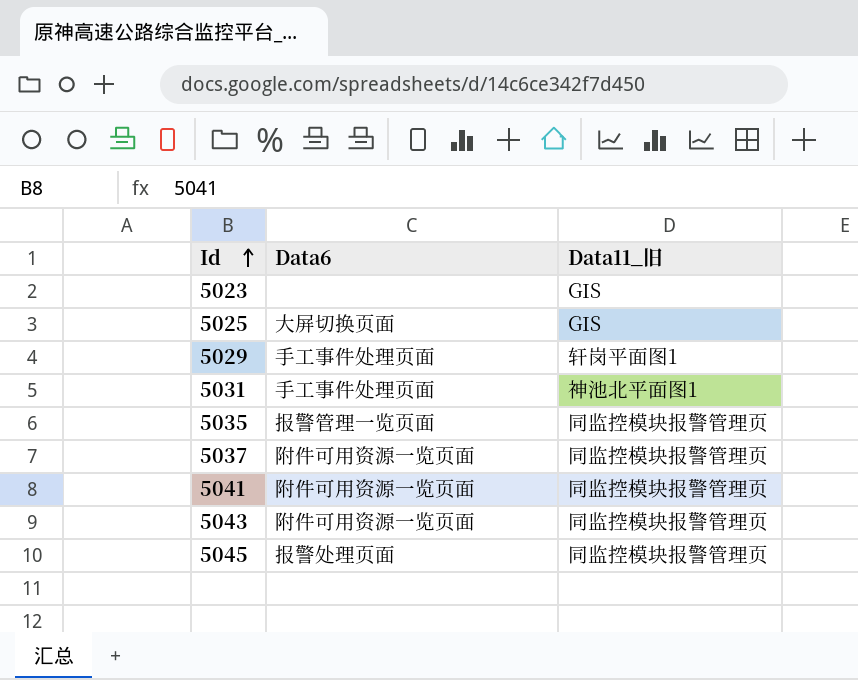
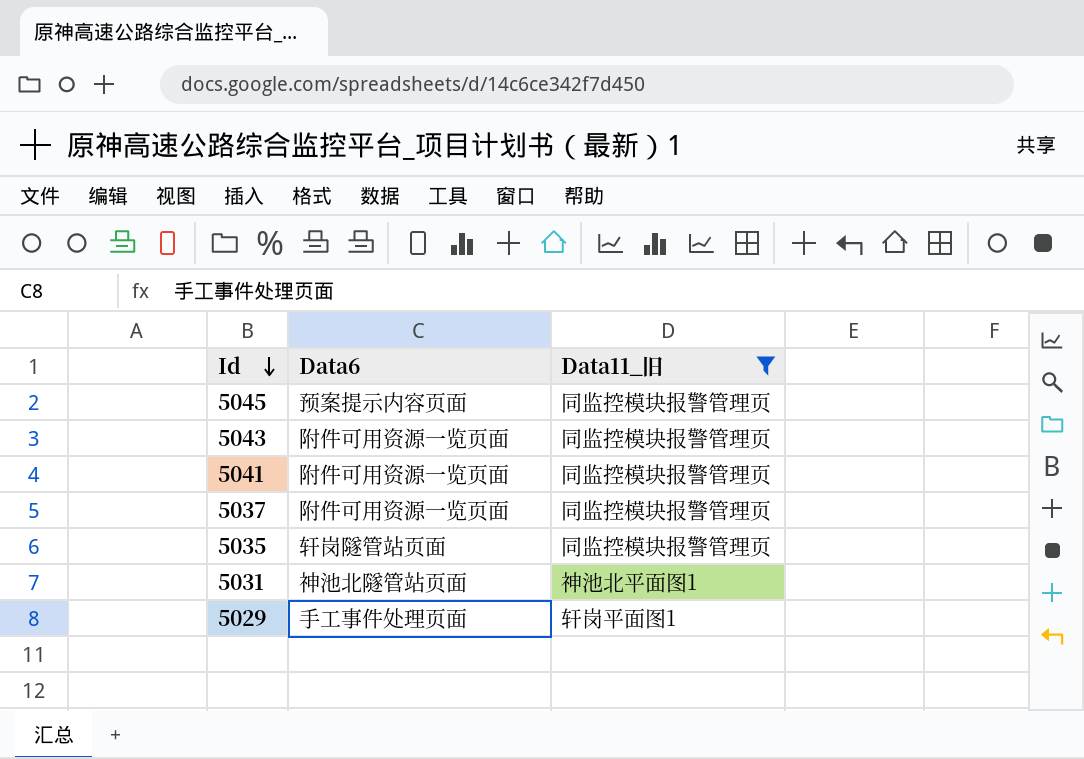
filter: none -> Data11_旧 != GIS
row order: Id ascending -> Id descending
5045 | Data6: 报警处理页面 -> 预案提示内容页面
5035 | Data6: 报警管理一览页面 -> 轩岗隧管站页面
5031 | Data6: 手工事件处理页面 -> 神池北隧管站页面

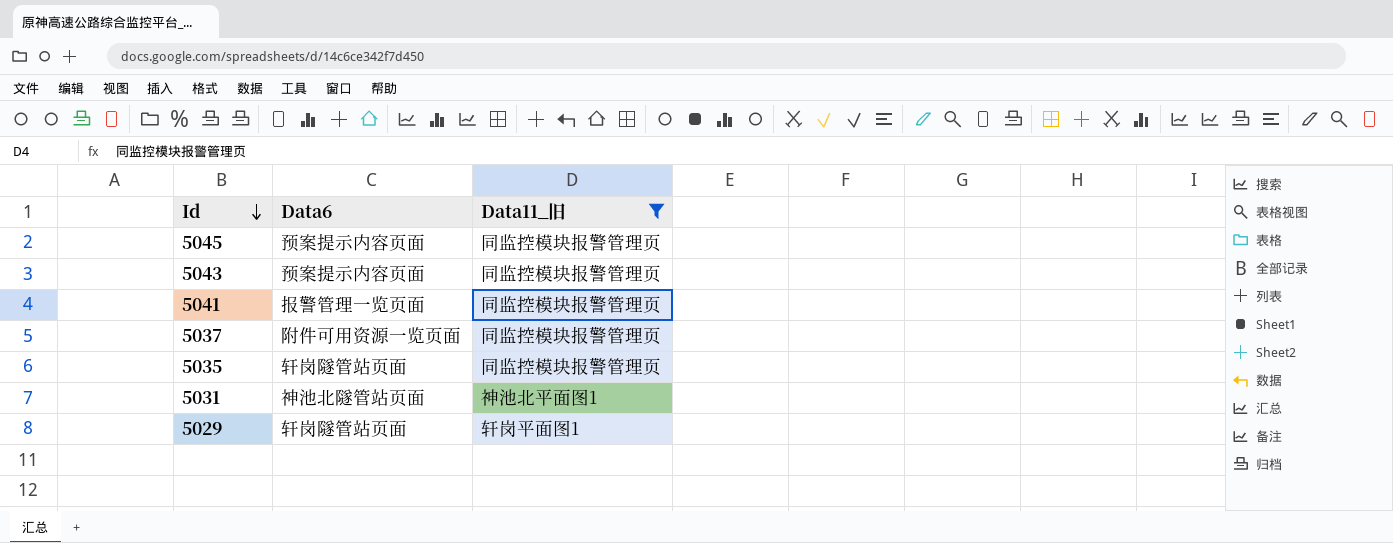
5043 | Data6: 附件可用资源一览页面 -> 预案提示内容页面
5041 | Data6: 附件可用资源一览页面 -> 报警管理一览页面
5029 | Data6: 手工事件处理页面 -> 轩岗隧管站页面

